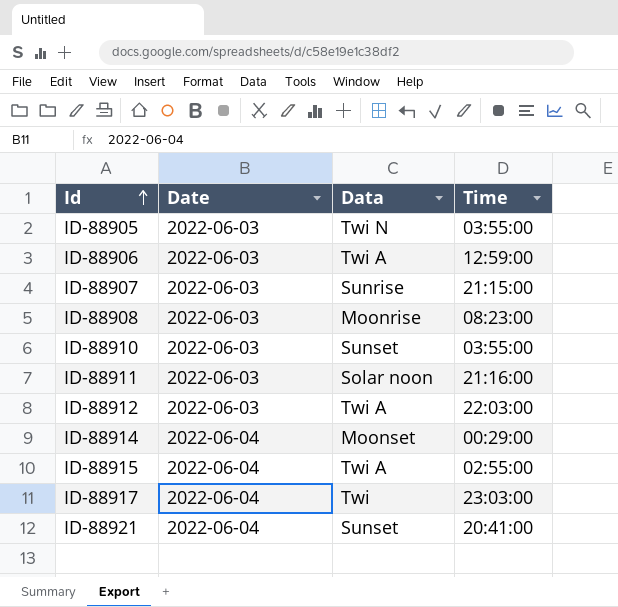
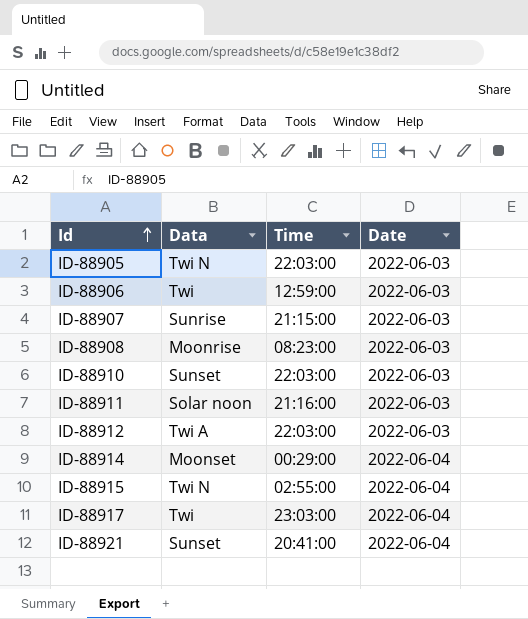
column Date | position: 2 -> 4
ID-88905 | Time: 03:55:00 -> 22:03:00
ID-88906 | Data: Twi A -> Twi
ID-88910 | Time: 03:55:00 -> 22:03:00
ID-88915 | Data: Twi A -> Twi N

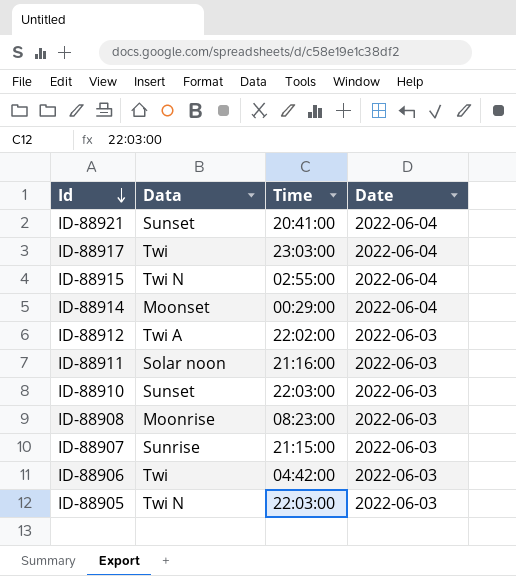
row order: Id ascending -> Id descending
ID-88912 | Time: 22:03:00 -> 22:02:00
ID-88906 | Time: 12:59:00 -> 04:42:00

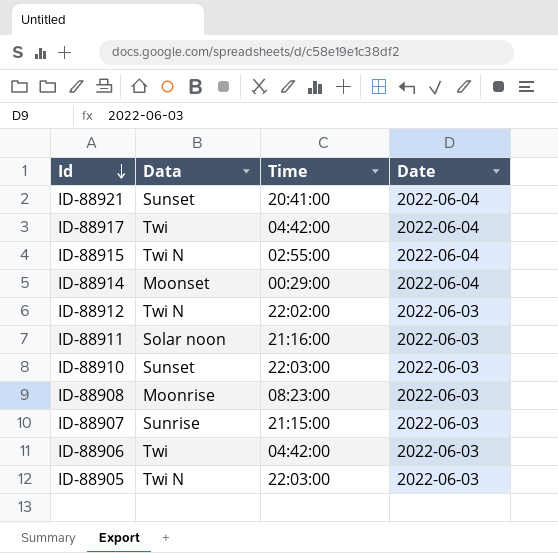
ID-88917 | Time: 23:03:00 -> 04:42:00
ID-88912 | Data: Twi A -> Twi N

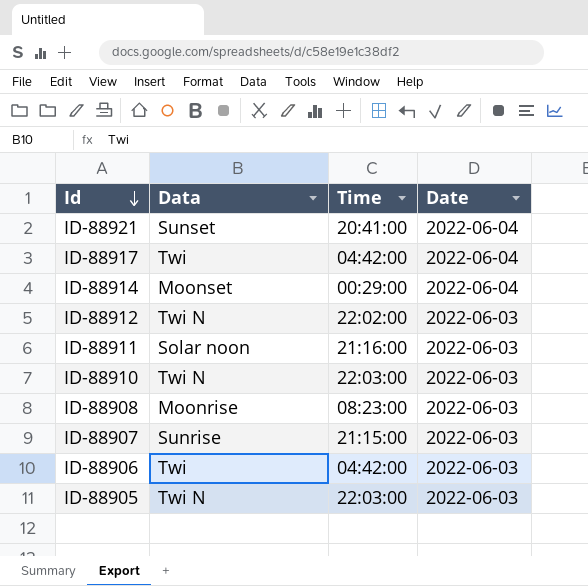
row ID-88915: Twi N | 02:55:00 | 2022-06-04 -> none
ID-88910 | Data: Sunset -> Twi N

